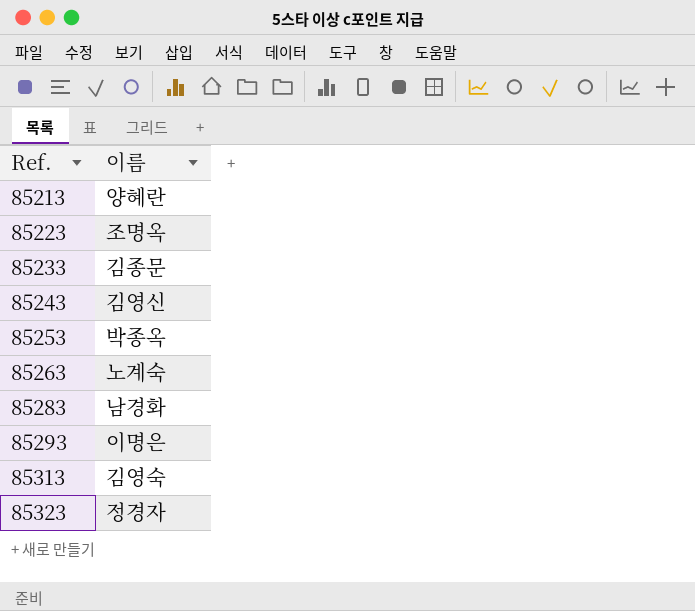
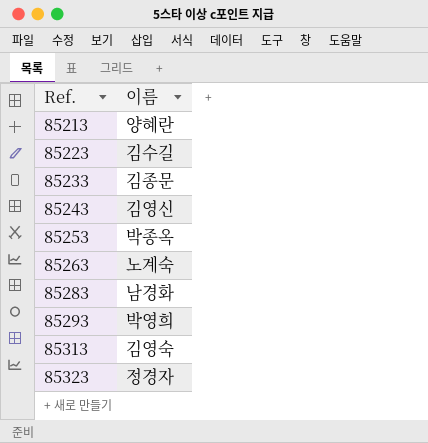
85223 | 이름: 조명옥 -> 김수길
85293 | 이름: 이명은 -> 박영희

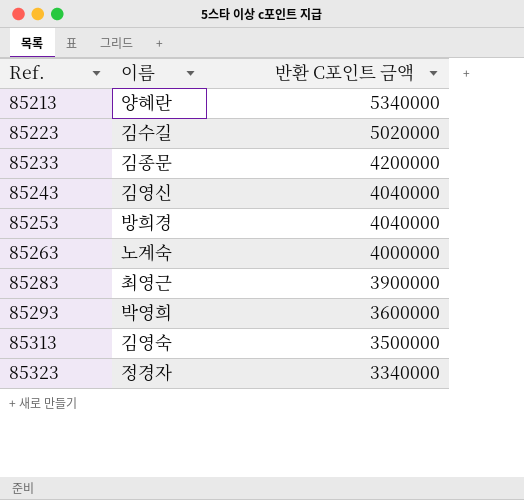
column 반환 C포인트 금액 | position: none -> 3
85253 | 이름: 박종옥 -> 방희경
85283 | 이름: 남경화 -> 최영근

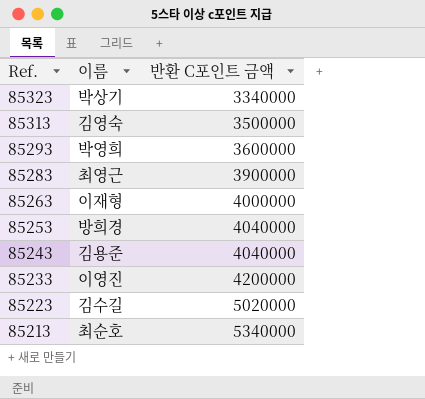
row order: Ref. ascending -> Ref. descending
85323 | 이름: 정경자 -> 박상기
85263 | 이름: 노계숙 -> 이재형
85243 | 이름: 김영신 -> 김용준
85233 | 이름: 김종문 -> 이영진
85213 | 이름: 양혜란 -> 최순호

